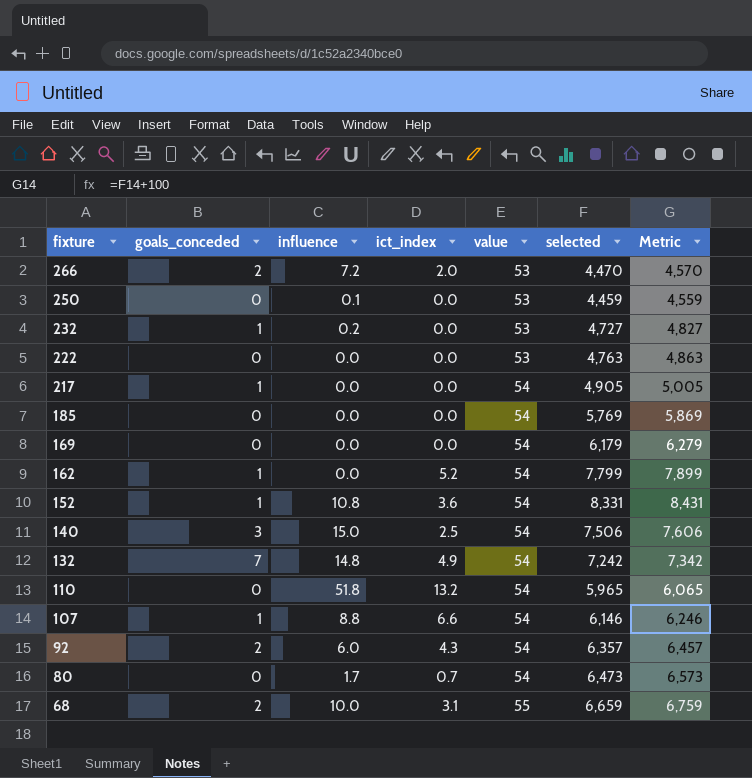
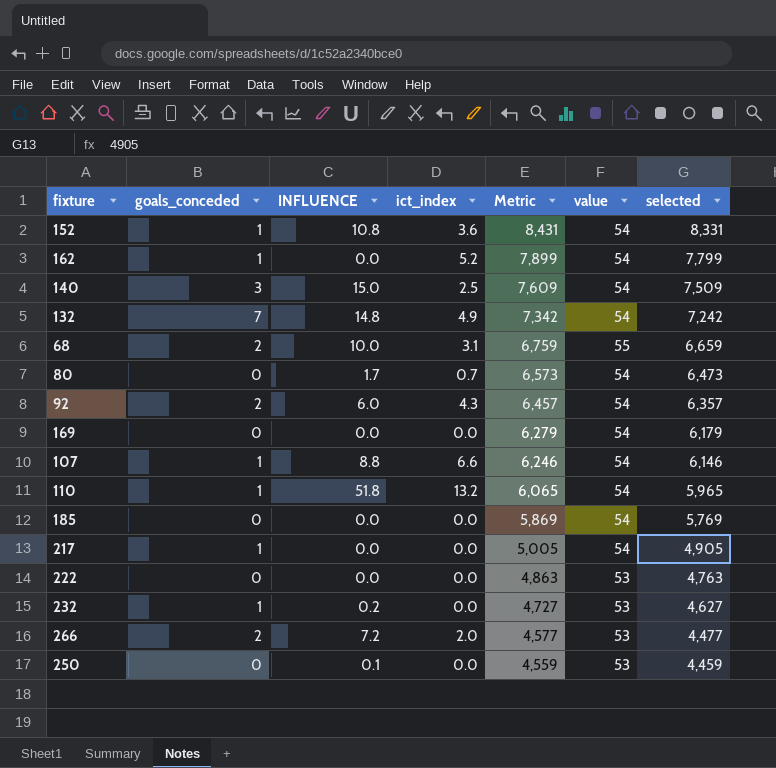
row order: fixture descending -> Metric descending
column name: influence -> INFLUENCE
column Metric | position: 7 -> 5
140 | Metric: 7,606 -> 7,609
140 | selected: 7,506 -> 7,509
110 | goals_conceded: 0 -> 1
232 | Metric: 4,827 -> 4,727
232 | selected: 4,727 -> 4,627
266 | Metric: 4,570 -> 4,577
266 | selected: 4,470 -> 4,477

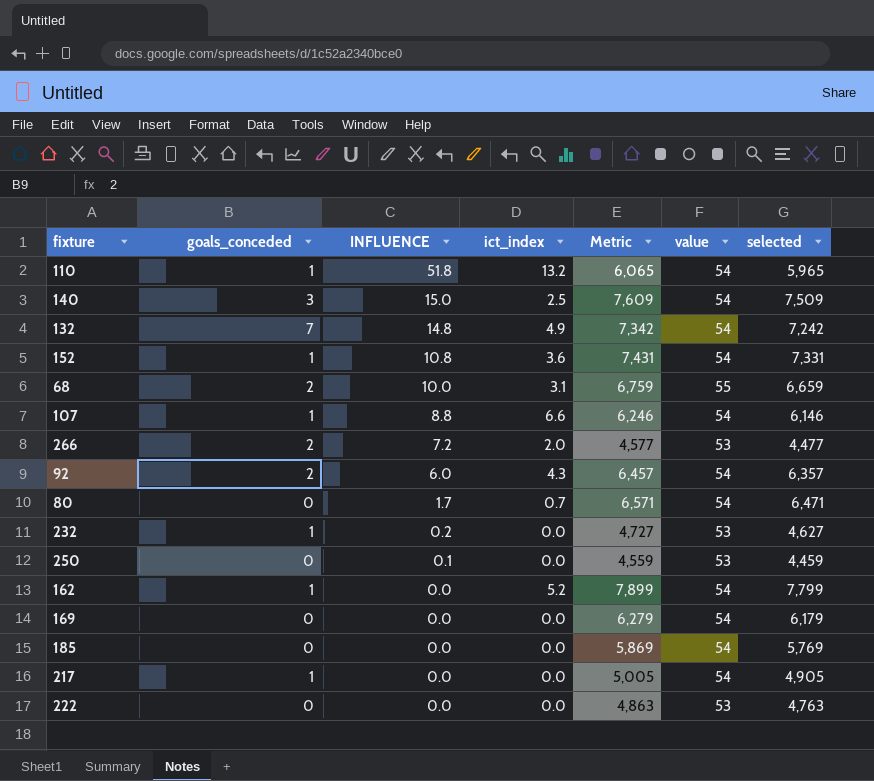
row order: Metric descending -> INFLUENCE descending
152 | Metric: 8,431 -> 7,431
152 | selected: 8,331 -> 7,331
80 | Metric: 6,573 -> 6,571
80 | selected: 6,473 -> 6,471

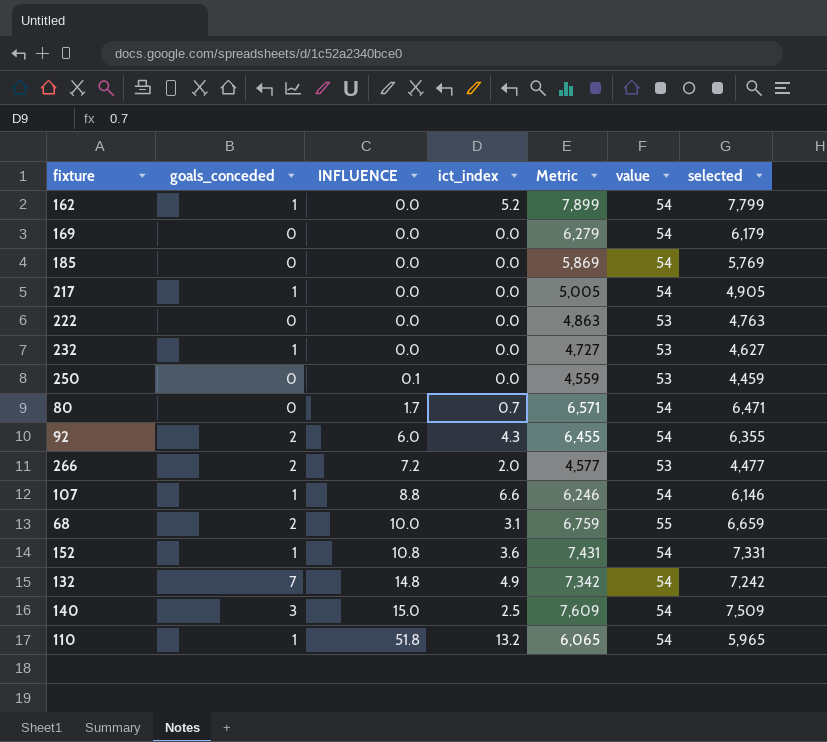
row order: INFLUENCE descending -> INFLUENCE ascending
232 | INFLUENCE: 0.2 -> 0.0
92 | Metric: 6,457 -> 6,455
92 | selected: 6,357 -> 6,355

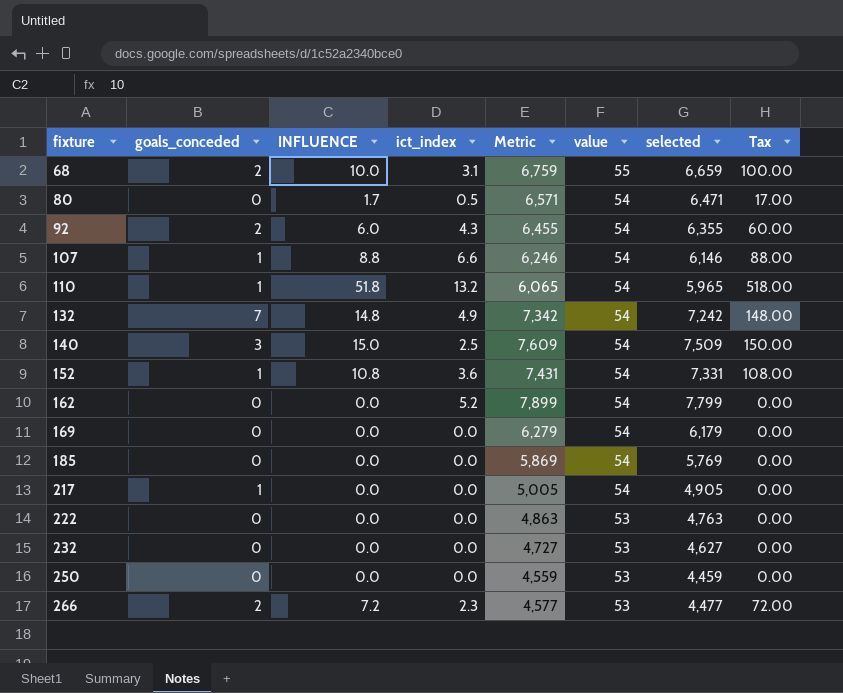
row order: INFLUENCE ascending -> fixture ascending
column Tax | formula: none -> [INFLUENCE] * 10
80 | ict_index: 0.7 -> 0.5
162 | goals_conceded: 1 -> 0
232 | goals_conceded: 1 -> 0
250 | INFLUENCE: 0.1 -> 0.0
266 | ict_index: 2.0 -> 2.3

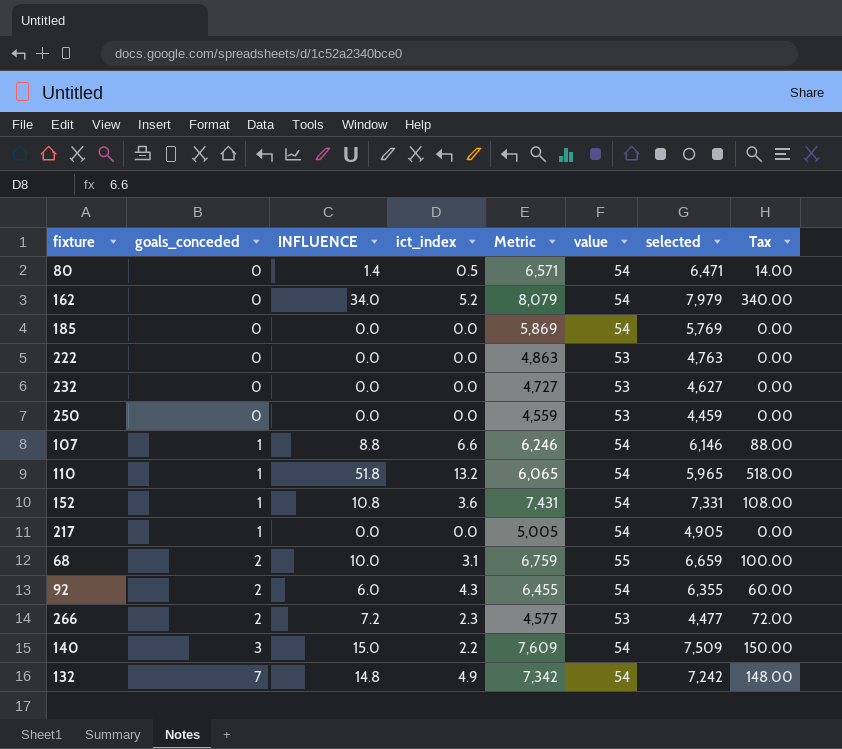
row order: fixture ascending -> goals_conceded ascending
row 169: 0 | 0.0 | 0.0 | 6,279 | 54 | 6,179 | 0.00 -> none
80 | INFLUENCE: 1.7 -> 1.4
80 | Tax: 17.00 -> 14.00
162 | INFLUENCE: 0.0 -> 34.0
162 | Metric: 7,899 -> 8,079
162 | selected: 7,799 -> 7,979
162 | Tax: 0.00 -> 340.00
140 | ict_index: 2.5 -> 2.2

